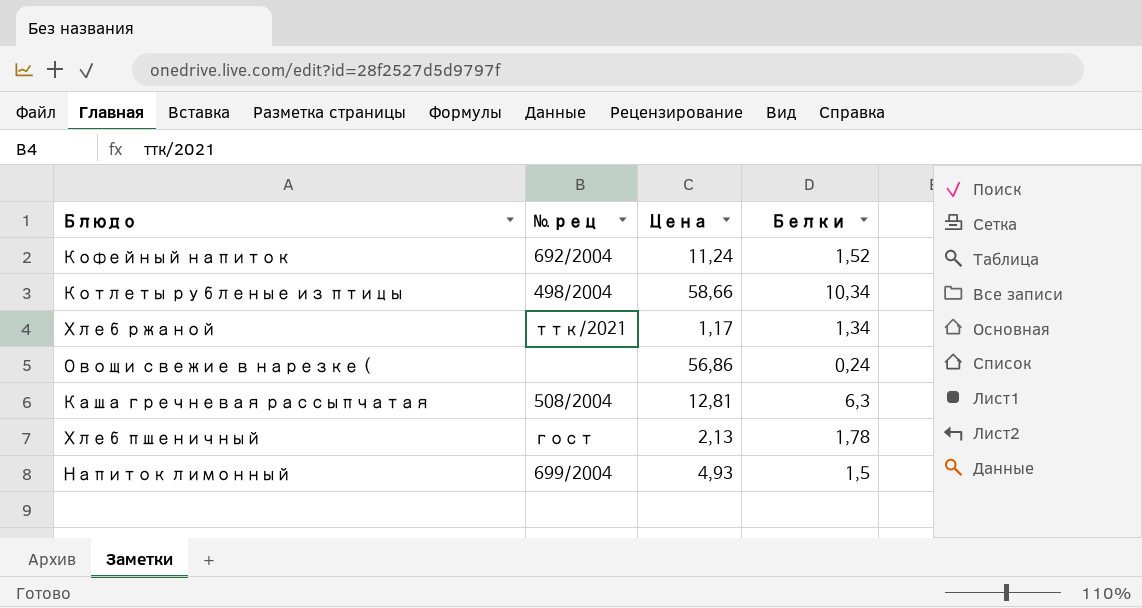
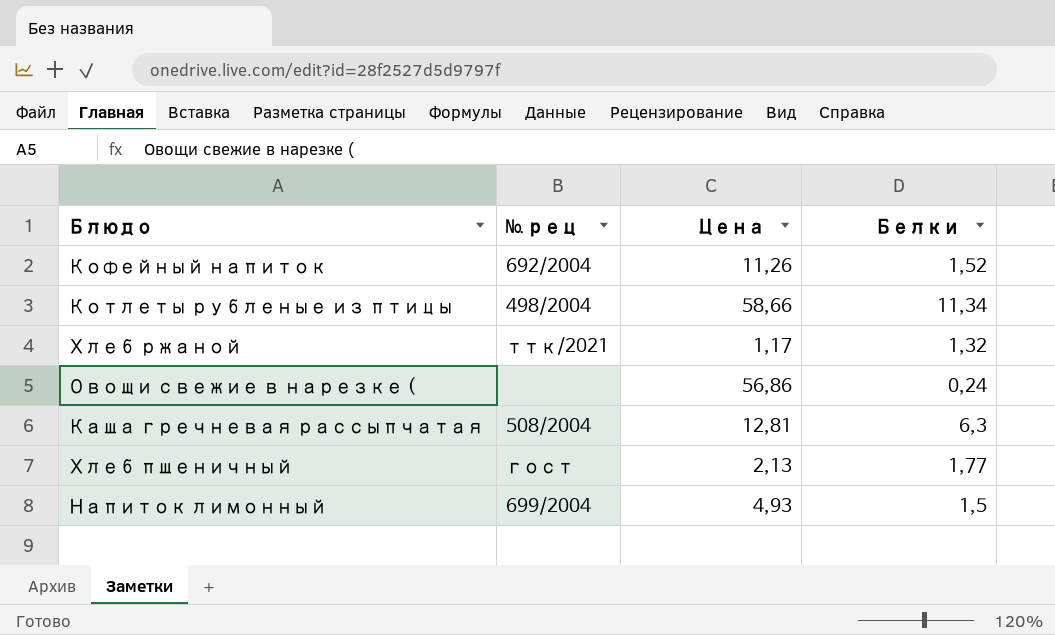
Кофейный напиток | Цена: 11,24 -> 11,26
Котлеты рубленые из птицы | Белки: 10,34 -> 11,34
Хлеб ржаной | Белки: 1,34 -> 1,32
Хлеб пшеничный | Белки: 1,78 -> 1,77

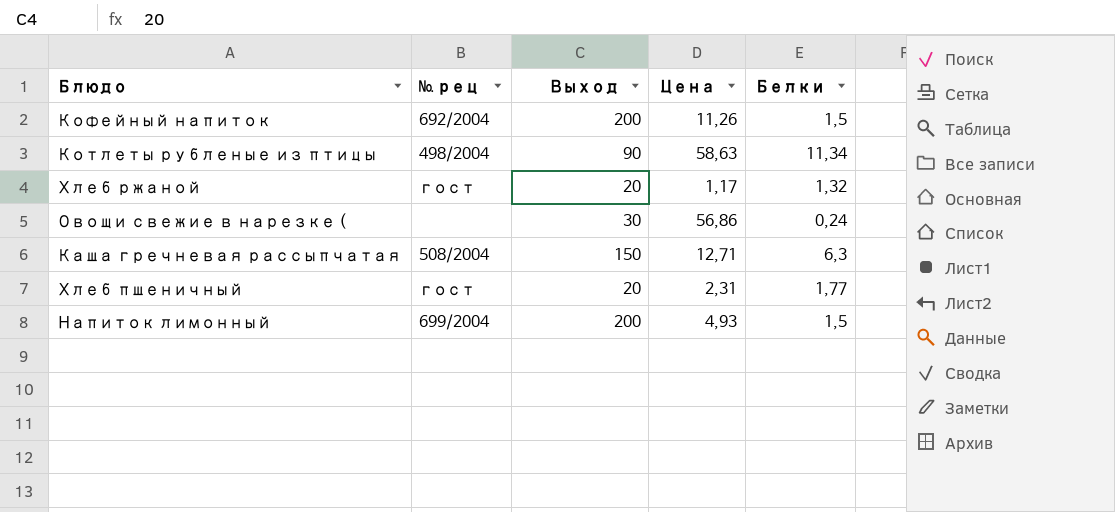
column Выход | position: none -> 3
Кофейный напиток | Белки: 1,52 -> 1,5
Котлеты рубленые из птицы | Цена: 58,66 -> 58,63
Хлеб ржаной | № рец: ттк/2021 -> гост
Каша гречневая рассыпчатая | Цена: 12,81 -> 12,71
Хлеб пшеничный | Цена: 2,13 -> 2,31

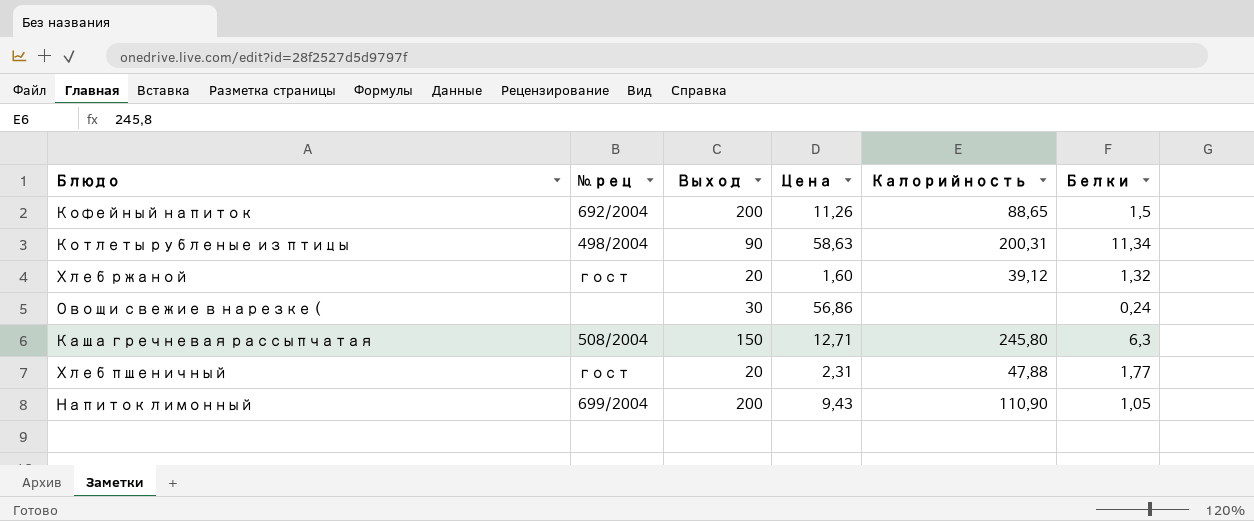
column Калорийность | position: none -> 5
Хлеб ржаной | Цена: 1,17 -> 1,60
Напиток лимонный | Цена: 4,93 -> 9,43
Напиток лимонный | Белки: 1,5 -> 1,05

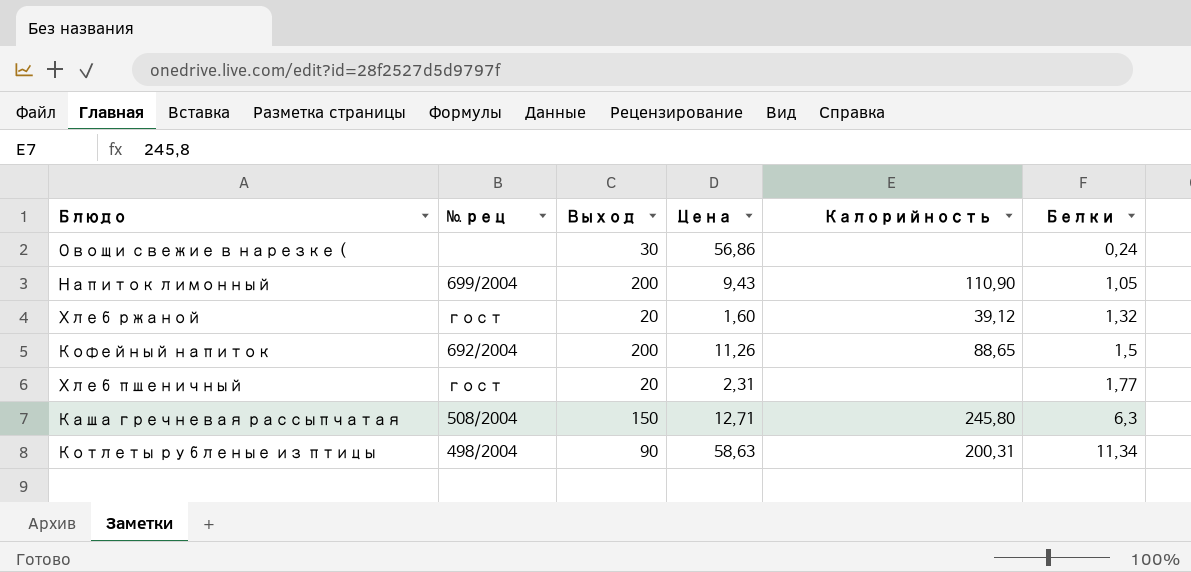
row order: none -> Белки ascending
Хлеб пшеничный | Калорийность: 47,88 -> none

